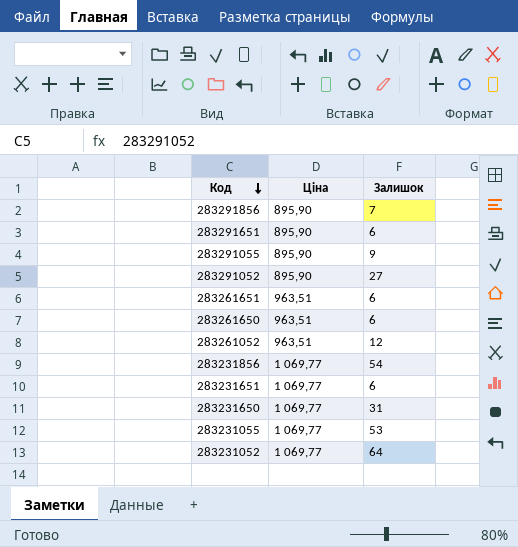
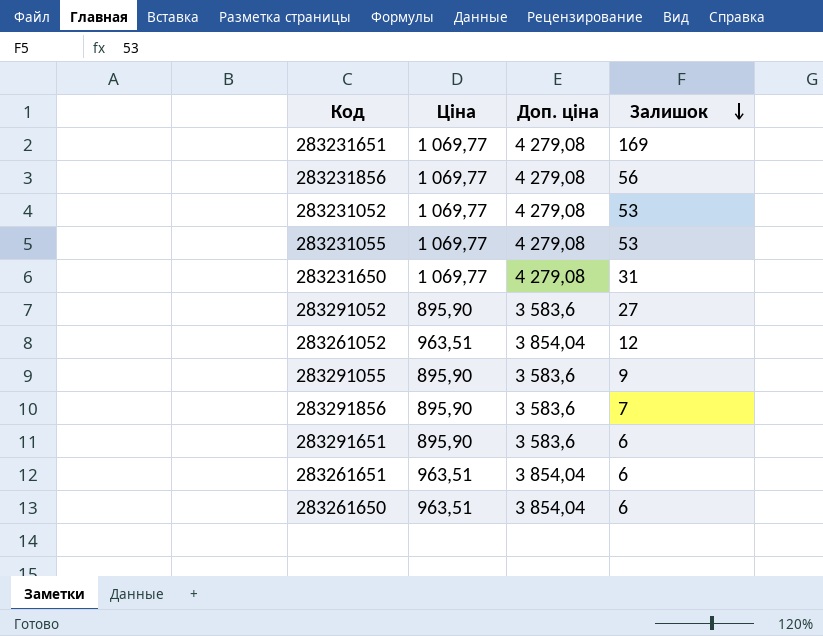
row order: Код descending -> Залишок descending
column Доп. ціна | position: none -> 3
283231651 | Залишок: 6 -> 169
283231856 | Залишок: 54 -> 56
283231052 | Залишок: 64 -> 53

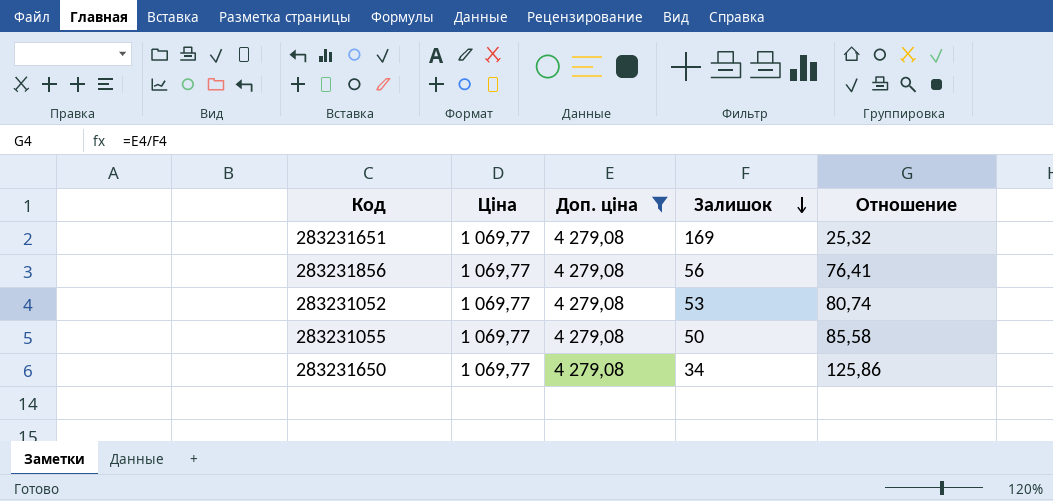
filter: none -> Доп. ціна = 4 279,08
column Отношение | formula: none -> [Доп. ціна] / [Залишок]
283231055 | Залишок: 53 -> 50
283231650 | Залишок: 31 -> 34

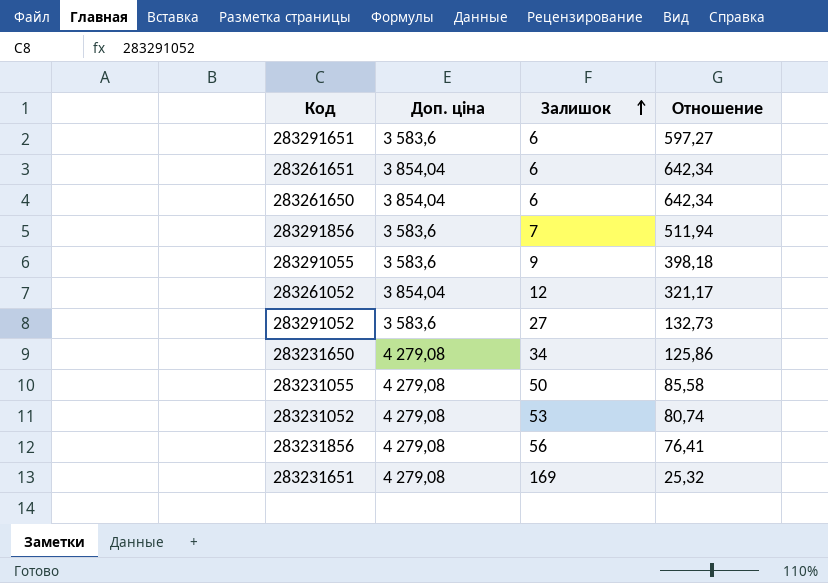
filter: Доп. ціна = 4 279,08 -> none
row order: Залишок descending -> Залишок ascending
column Ціна | position: 2 -> none

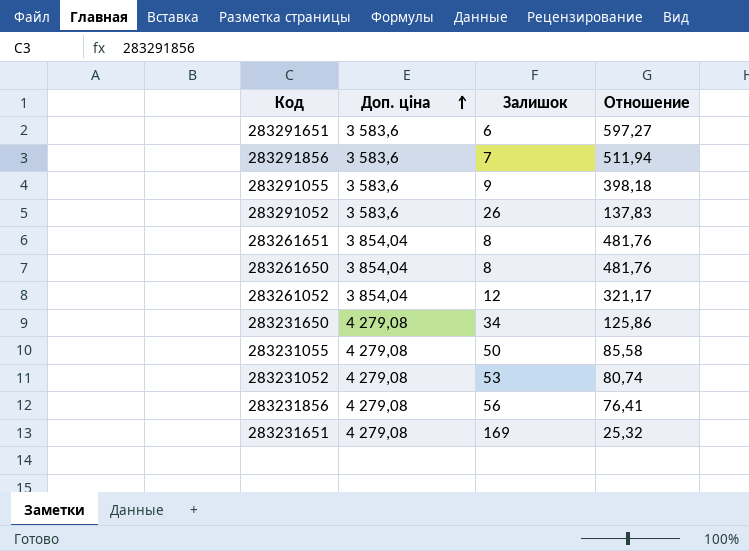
row order: Залишок ascending -> Доп. ціна ascending
283291052 | Залишок: 27 -> 26
283291052 | Отношение: 132,73 -> 137,83
283261651 | Залишок: 6 -> 8
283261651 | Отношение: 642,34 -> 481,76
283261650 | Залишок: 6 -> 8
283261650 | Отношение: 642,34 -> 481,76

